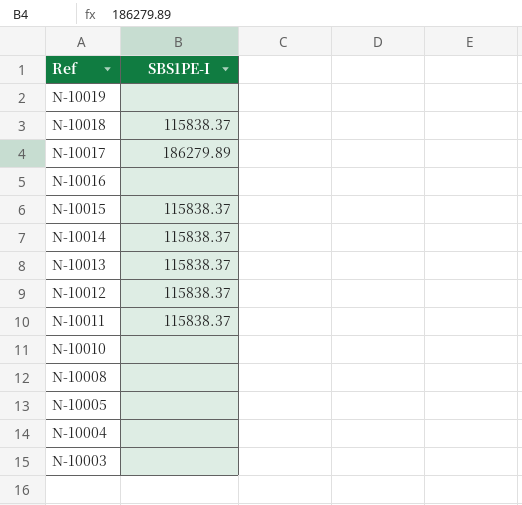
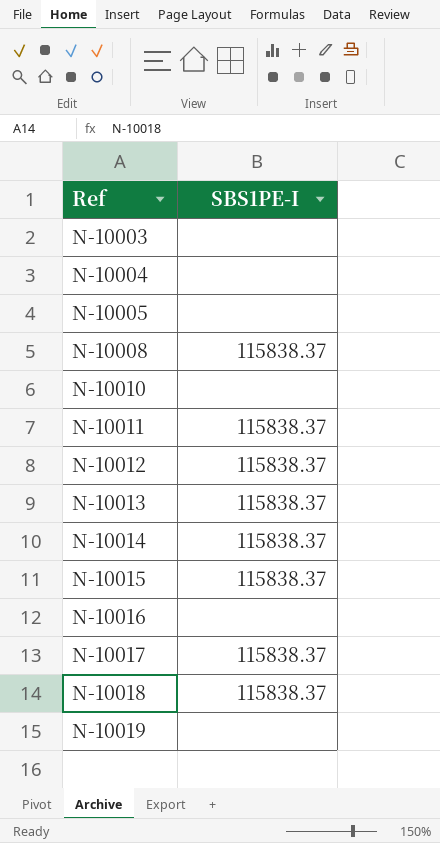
row order: Ref descending -> Ref ascending
N-10008 | SBS1PE-I: none -> 115838.37
N-10017 | SBS1PE-I: 186279.89 -> 115838.37

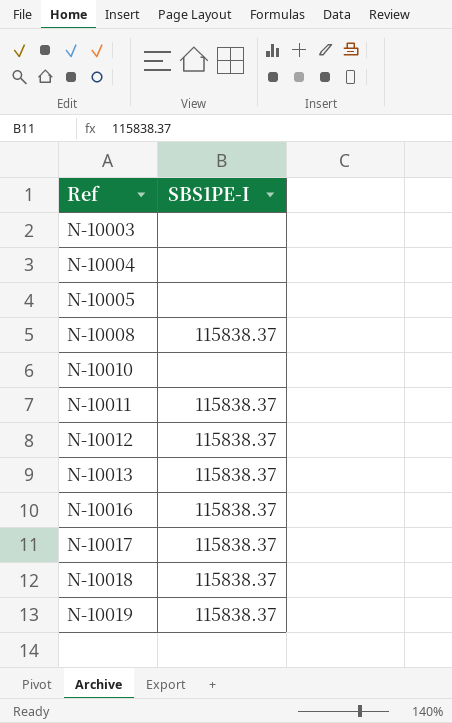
row N-10014: 115838.37 -> none
row N-10015: 115838.37 -> none
N-10016 | SBS1PE-I: none -> 115838.37
N-10019 | SBS1PE-I: none -> 115838.37

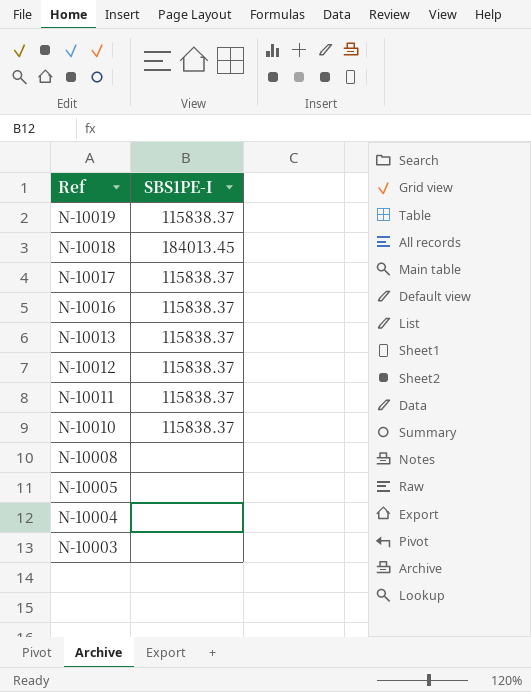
row order: Ref ascending -> Ref descending
N-10018 | SBS1PE-I: 115838.37 -> 184013.45
N-10010 | SBS1PE-I: none -> 115838.37
N-10008 | SBS1PE-I: 115838.37 -> none

